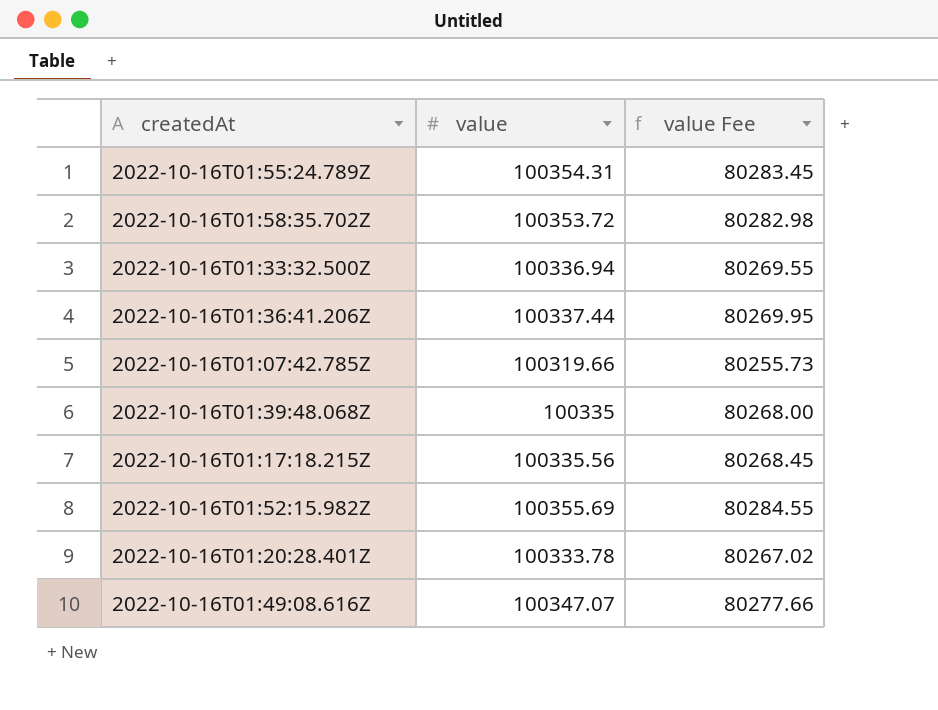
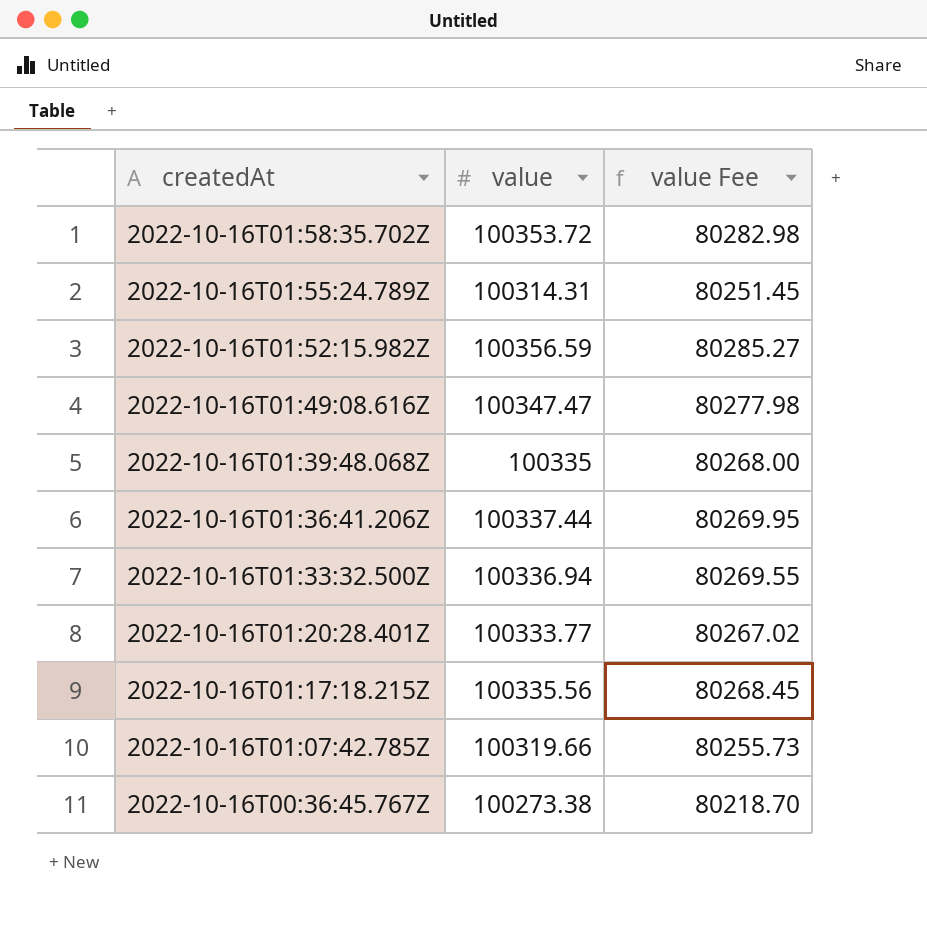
row order: none -> createdAt descending
2022-10-16T01:55:24.789Z | value: 100354.31 -> 100314.31
2022-10-16T01:55:24.789Z | value Fee: 80283.45 -> 80251.45
2022-10-16T01:52:15.982Z | value: 100355.69 -> 100356.59
2022-10-16T01:52:15.982Z | value Fee: 80284.55 -> 80285.27
2022-10-16T01:49:08.616Z | value: 100347.07 -> 100347.47
2022-10-16T01:49:08.616Z | value Fee: 80277.66 -> 80277.98
2022-10-16T01:20:28.401Z | value: 100333.78 -> 100333.77
row 2022-10-16T00:36:45.767Z: none -> 100273.38 | 80218.70

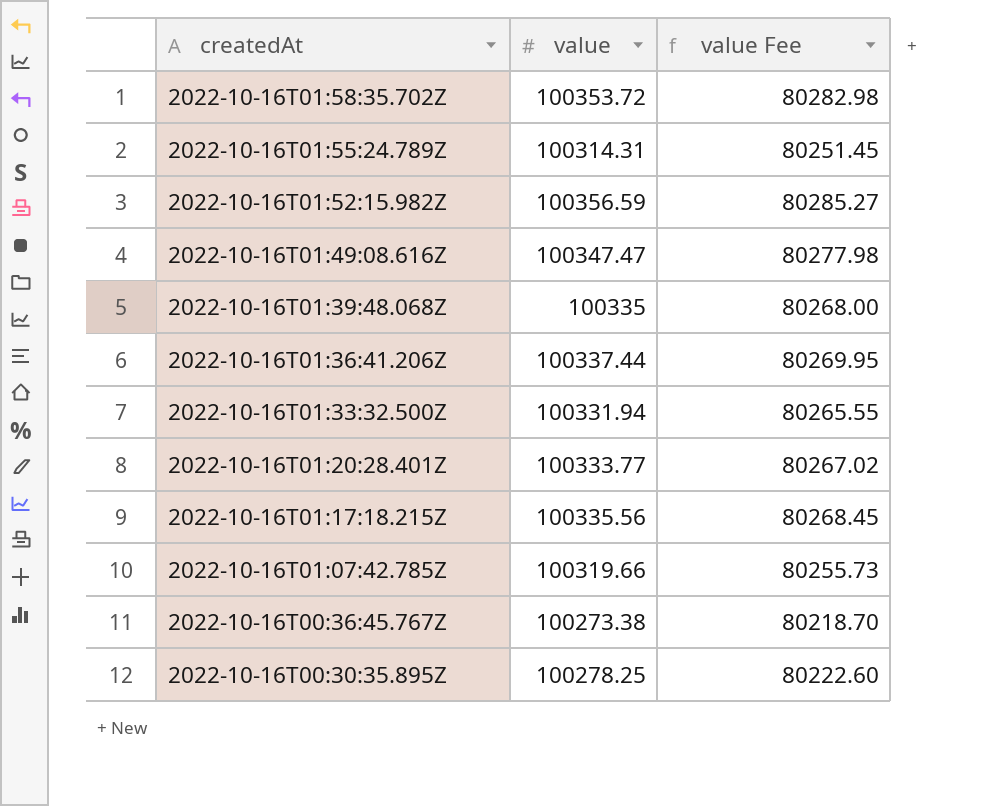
2022-10-16T01:33:32.500Z | value: 100336.94 -> 100331.94
2022-10-16T01:33:32.500Z | value Fee: 80269.55 -> 80265.55
row 2022-10-16T00:30:35.895Z: none -> 100278.25 | 80222.60

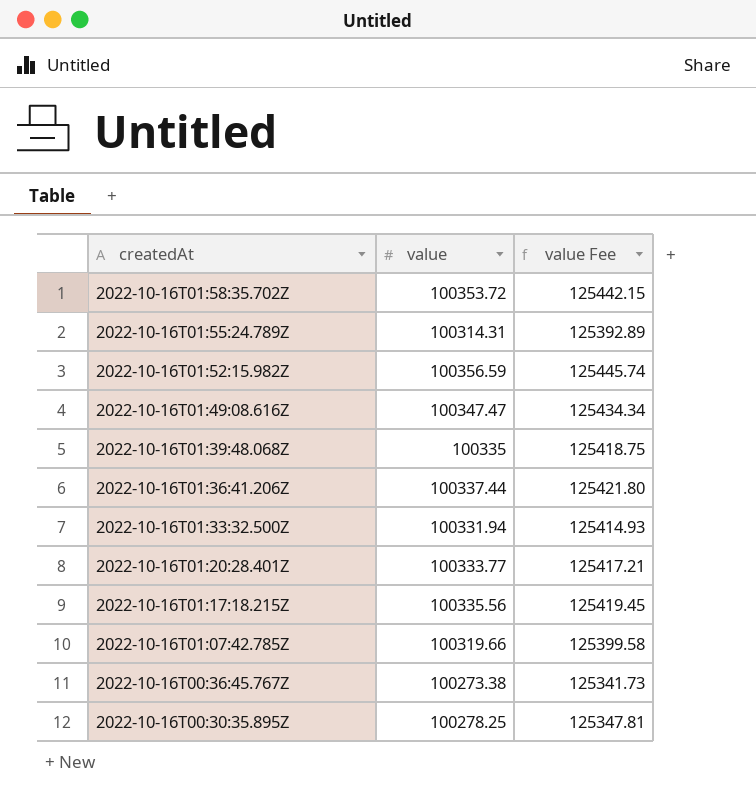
column value Fee | formula: [value] * 0.8 -> [value] * 1.25

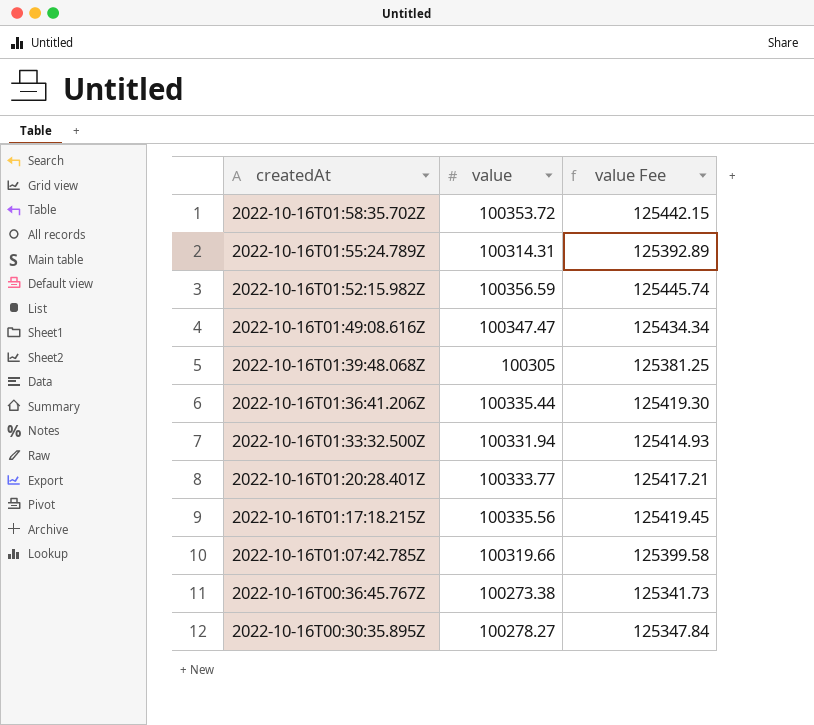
2022-10-16T01:39:48.068Z | value: 100335 -> 100305
2022-10-16T01:39:48.068Z | value Fee: 125418.75 -> 125381.25
2022-10-16T01:36:41.206Z | value: 100337.44 -> 100335.44
2022-10-16T01:36:41.206Z | value Fee: 125421.80 -> 125419.30
2022-10-16T00:30:35.895Z | value: 100278.25 -> 100278.27
2022-10-16T00:30:35.895Z | value Fee: 125347.81 -> 125347.84

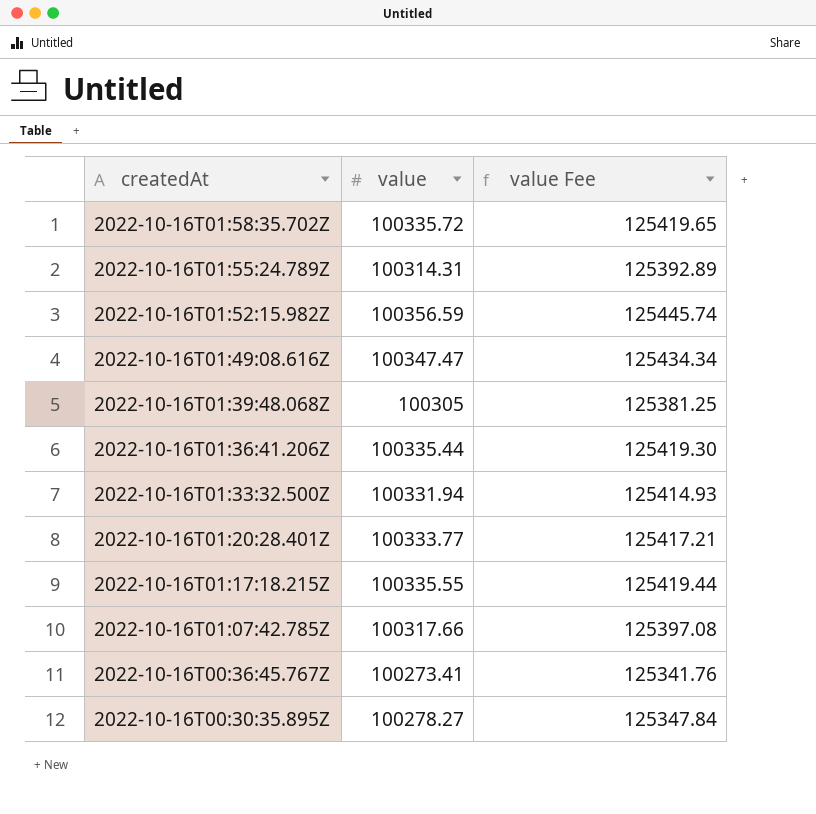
2022-10-16T01:58:35.702Z | value: 100353.72 -> 100335.72
2022-10-16T01:58:35.702Z | value Fee: 125442.15 -> 125419.65
2022-10-16T01:17:18.215Z | value: 100335.56 -> 100335.55
2022-10-16T01:17:18.215Z | value Fee: 125419.45 -> 125419.44
2022-10-16T01:07:42.785Z | value: 100319.66 -> 100317.66
2022-10-16T01:07:42.785Z | value Fee: 125399.58 -> 125397.08
2022-10-16T00:36:45.767Z | value: 100273.38 -> 100273.41
2022-10-16T00:36:45.767Z | value Fee: 125341.73 -> 125341.76

